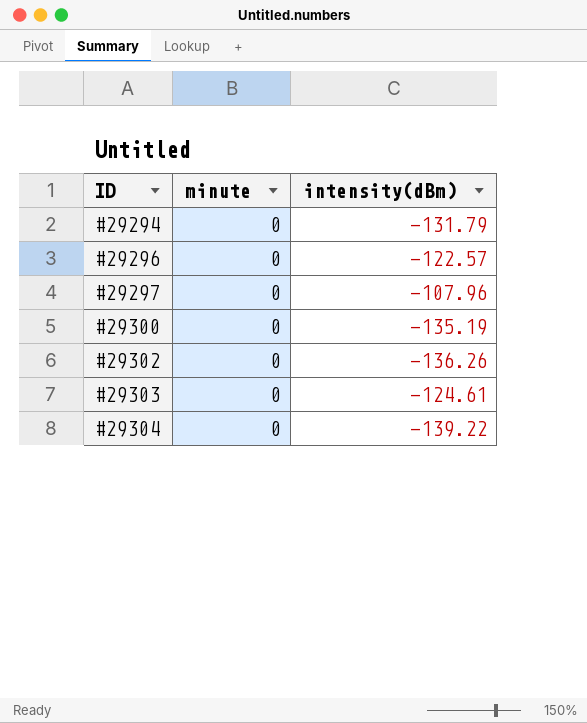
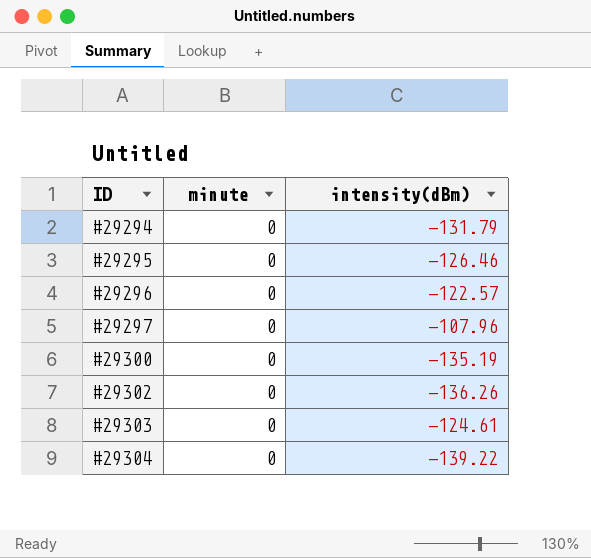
row #29295: none -> 0 | -126.46

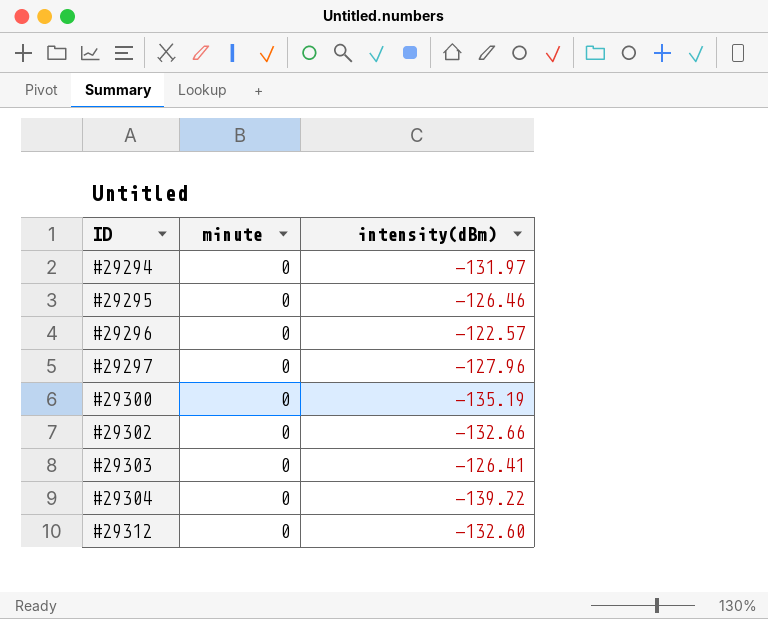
#29294 | intensity(dBm): -131.79 -> -131.97
#29297 | intensity(dBm): -107.96 -> -127.96
#29302 | intensity(dBm): -136.26 -> -132.66
#29303 | intensity(dBm): -124.61 -> -126.41
row #29312: none -> 0 | -132.60

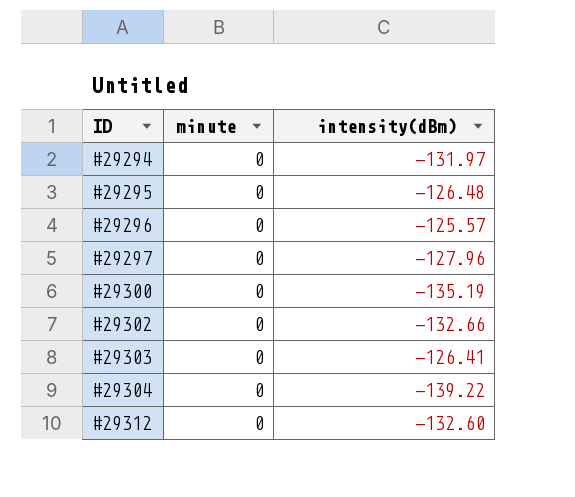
#29295 | intensity(dBm): -126.46 -> -126.48
#29296 | intensity(dBm): -122.57 -> -125.57

